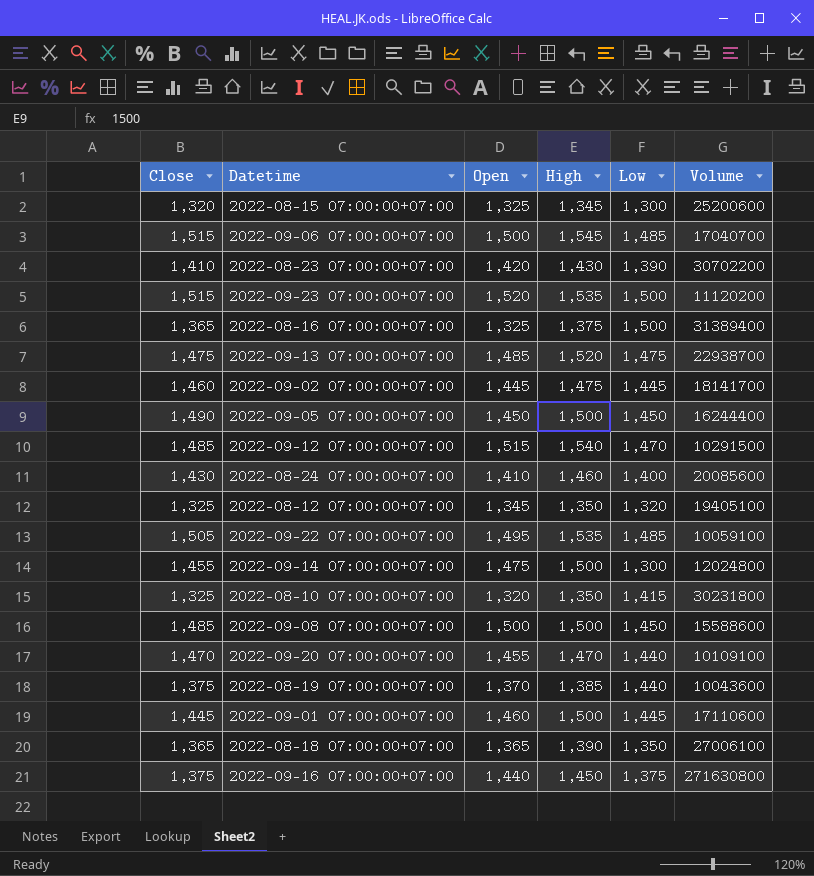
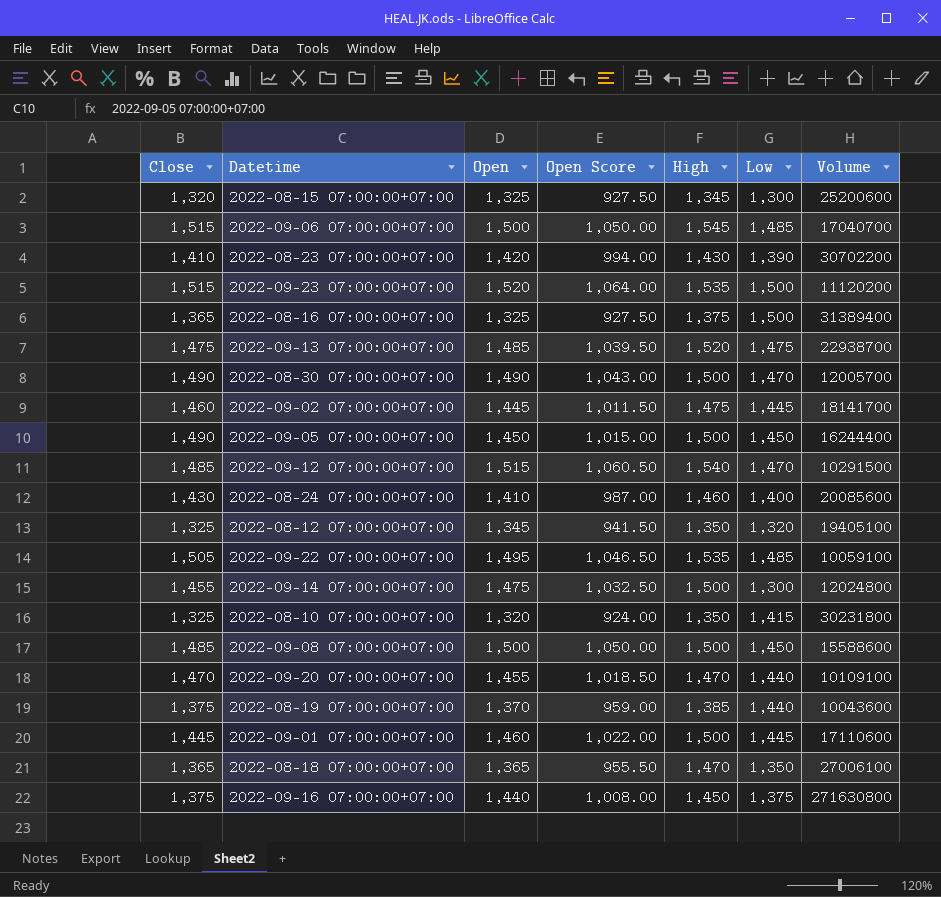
column Open Score | formula: none -> [Open] * 0.7
row 2022-08-30 07:00:00+07:00: none -> 1,490 | 1,490 | 1,043.00 | 1,500 | 1,470 | 12005700
2022-08-18 07:00:00+07:00 | High: 1,390 -> 1,470

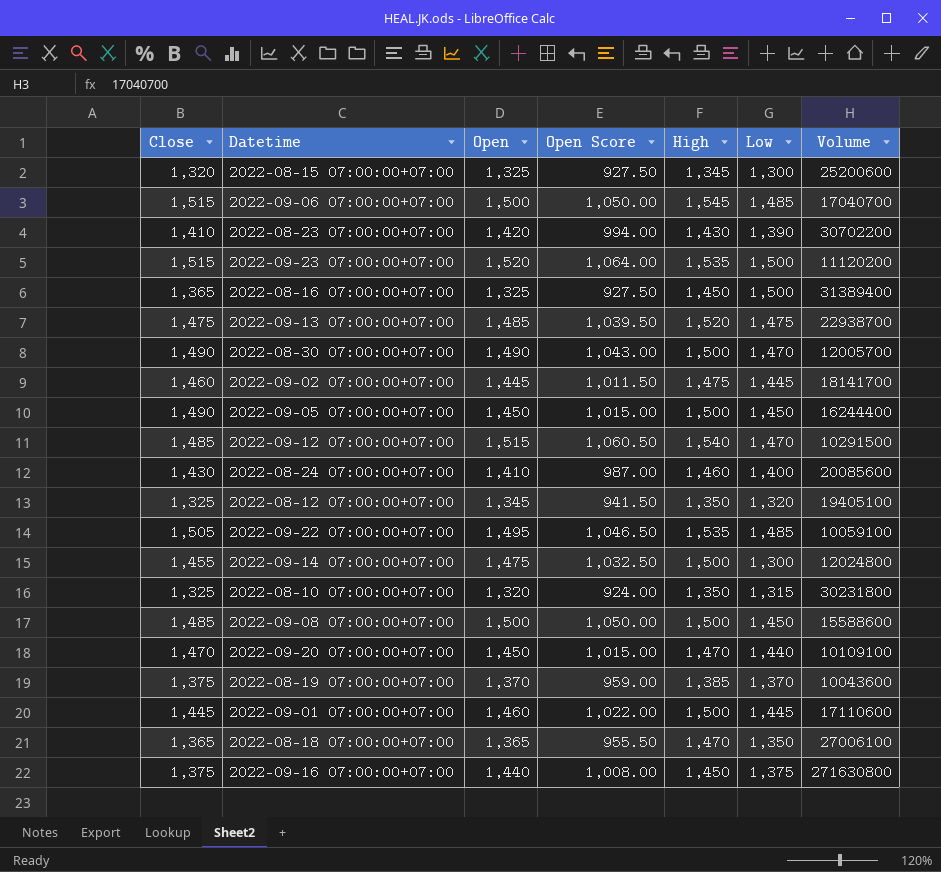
2022-08-16 07:00:00+07:00 | High: 1,375 -> 1,450
2022-08-10 07:00:00+07:00 | Low: 1,415 -> 1,315
2022-09-20 07:00:00+07:00 | Open: 1,455 -> 1,450
2022-09-20 07:00:00+07:00 | Open Score: 1,018.50 -> 1,015.00
2022-08-19 07:00:00+07:00 | Low: 1,440 -> 1,370

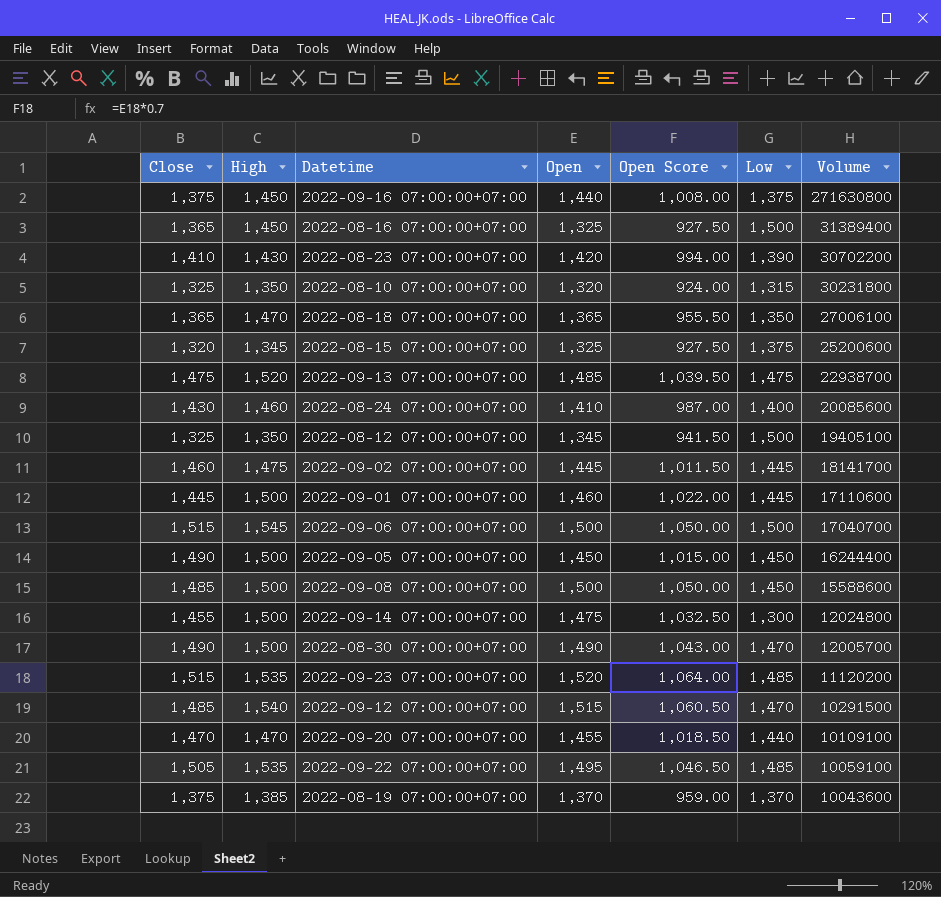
row order: none -> Volume descending
column High | position: 5 -> 2
2022-08-15 07:00:00+07:00 | Low: 1,300 -> 1,375
2022-08-12 07:00:00+07:00 | Low: 1,320 -> 1,500
2022-09-06 07:00:00+07:00 | Low: 1,485 -> 1,500
2022-09-23 07:00:00+07:00 | Low: 1,500 -> 1,485
2022-09-20 07:00:00+07:00 | Open: 1,450 -> 1,455
2022-09-20 07:00:00+07:00 | Open Score: 1,015.00 -> 1,018.50

